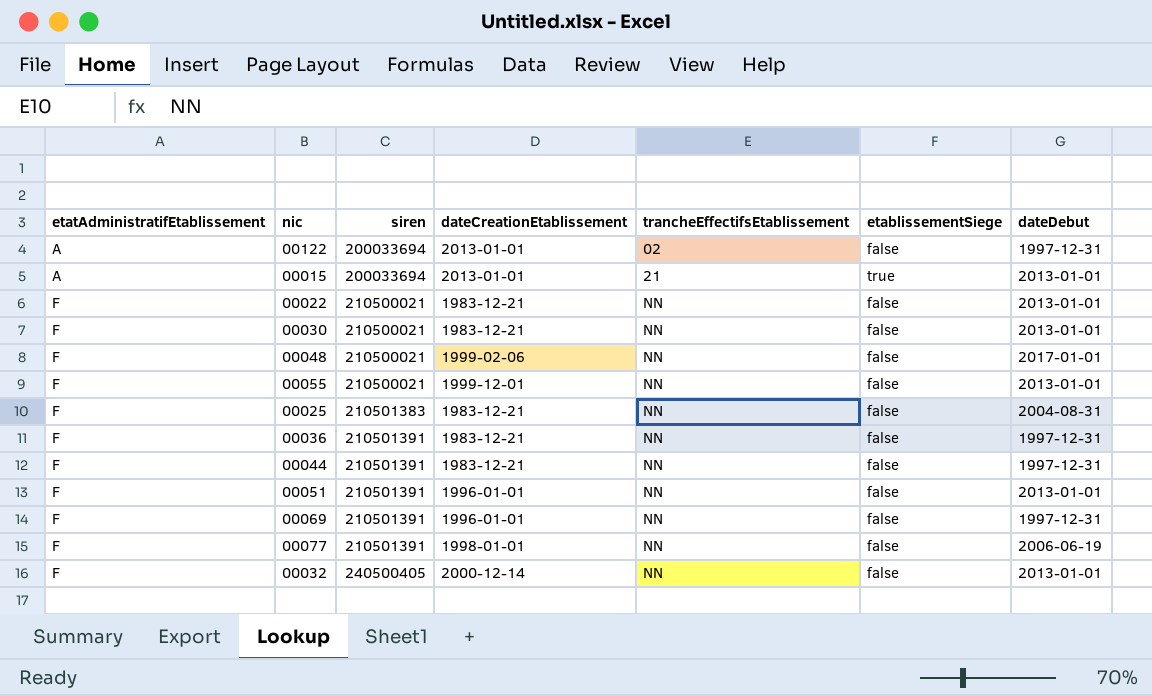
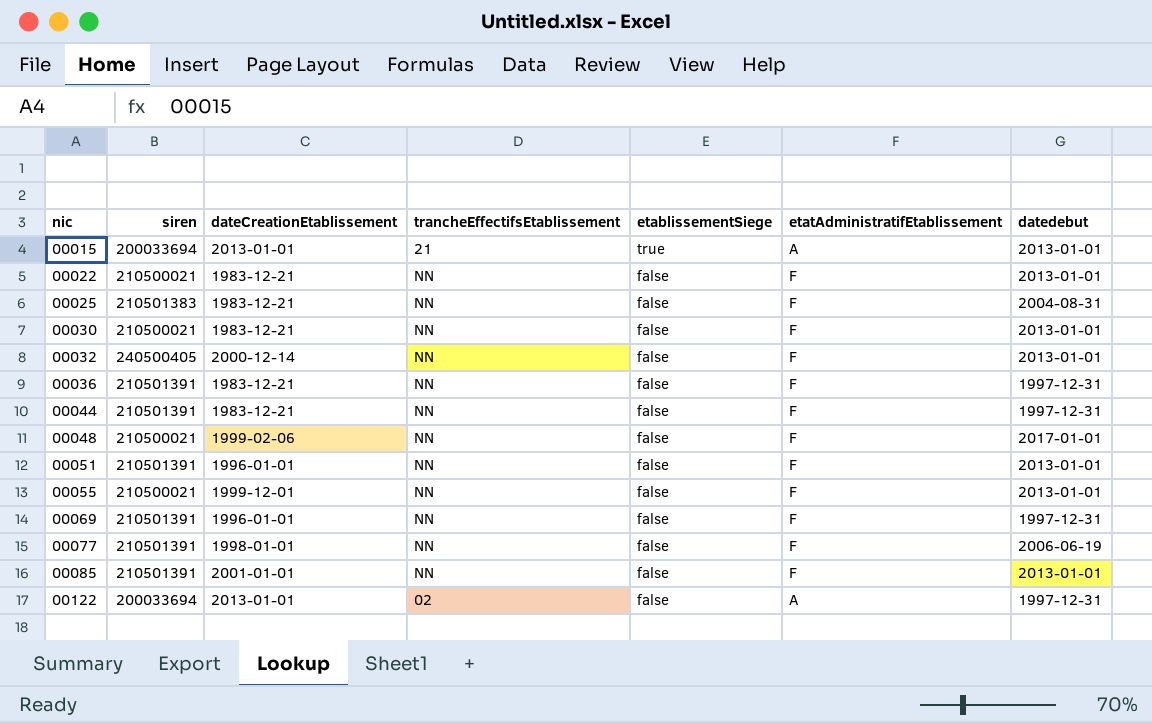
row order: etatAdministratifEtablissement ascending -> nic ascending
column etatAdministratifEtablissement | position: 1 -> 6
column name: dateDebut -> datedebut
row 00085: none -> 210501391 | 2001-01-01 | NN | false | F | 2013-01-01

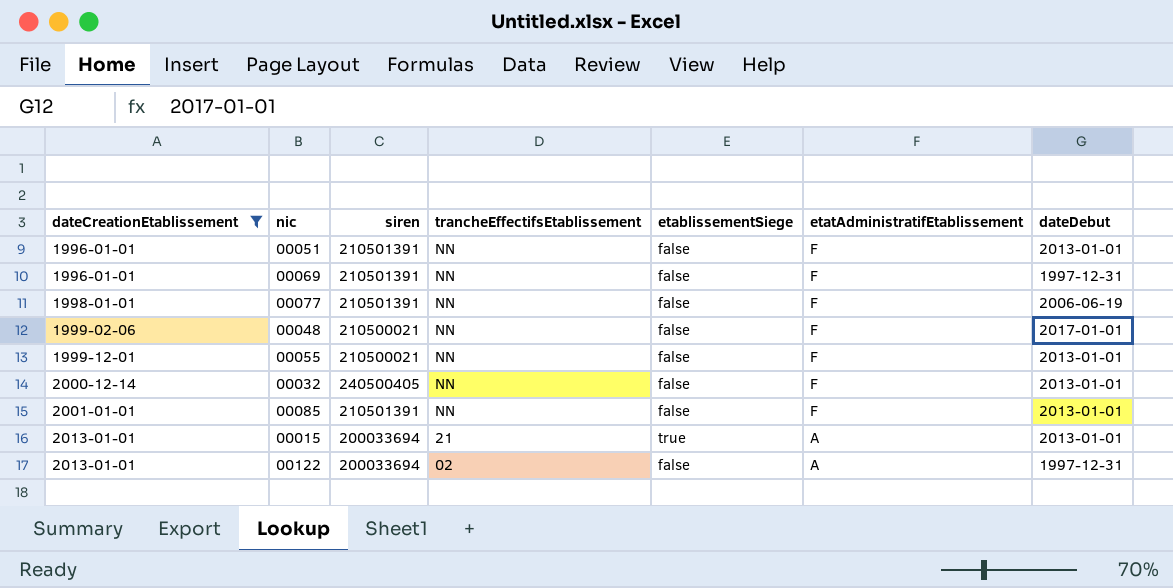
filter: none -> dateCreationEtablissement != 1983-12-21
row order: nic ascending -> dateCreationEtablissement ascending
column dateCreationEtablissement | position: 3 -> 1
column name: datedebut -> dateDebut

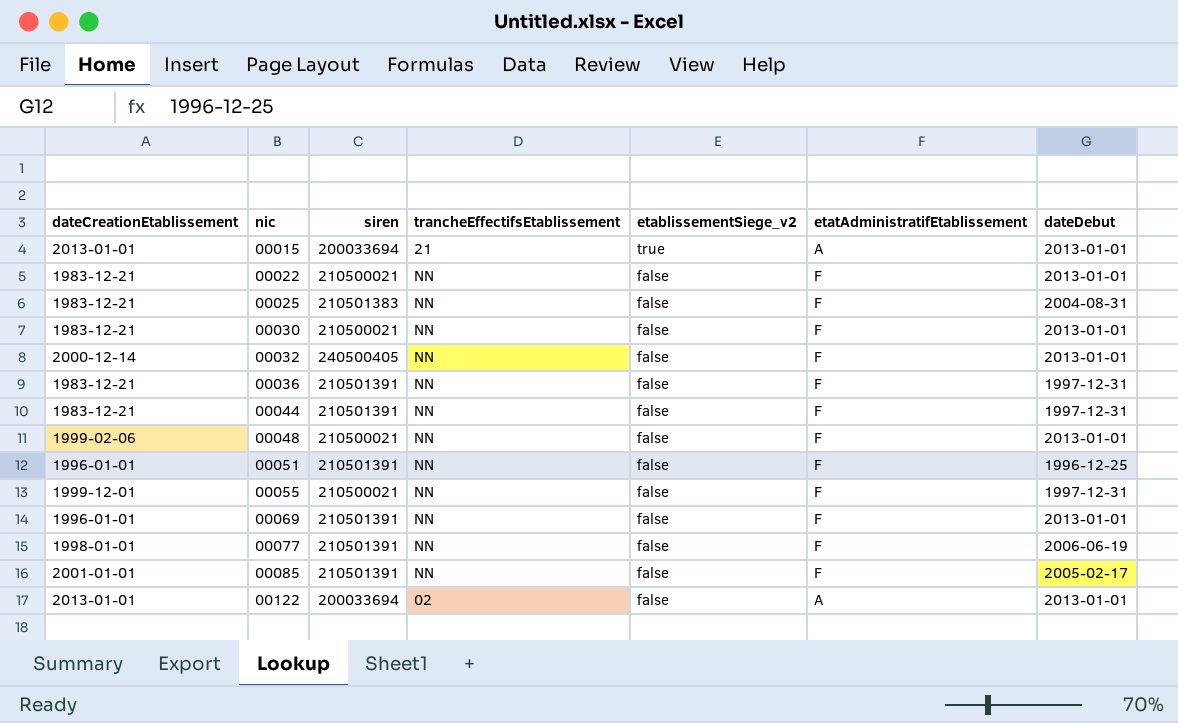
filter: dateCreationEtablissement != 1983-12-21 -> none
row order: dateCreationEtablissement ascending -> nic ascending
column name: etablissementSiege -> etablissementSiege_v2
00048 | dateDebut: 2017-01-01 -> 2013-01-01
00051 | dateDebut: 2013-01-01 -> 1996-12-25
00055 | dateDebut: 2013-01-01 -> 1997-12-31
00069 | dateDebut: 1997-12-31 -> 2013-01-01
00085 | dateDebut: 2013-01-01 -> 2005-02-17
00122 | dateDebut: 1997-12-31 -> 2013-01-01

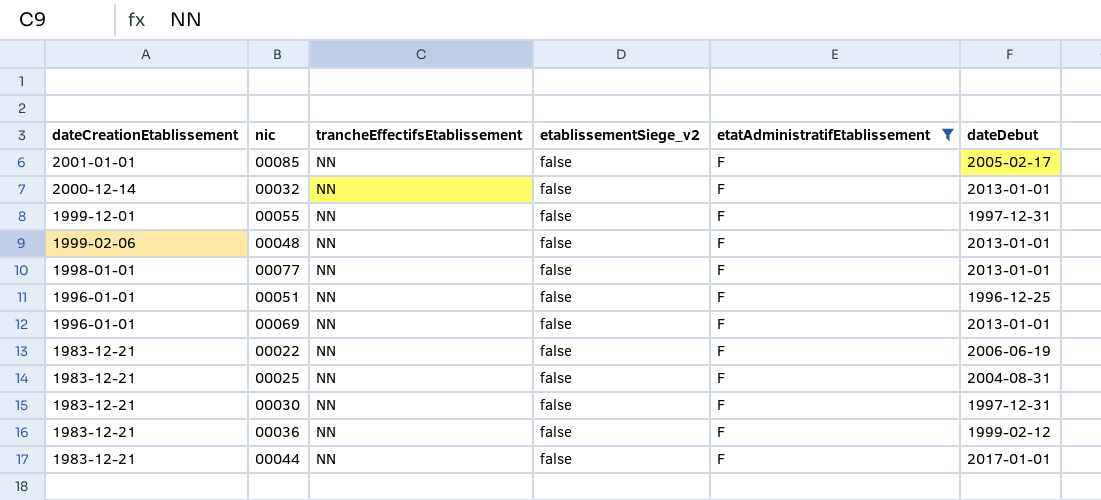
filter: none -> etatAdministratifEtablissement = F
row order: nic ascending -> dateCreationEtablissement descending
column siren | position: 3 -> none
00077 | dateDebut: 2006-06-19 -> 2013-01-01
00022 | dateDebut: 2013-01-01 -> 2006-06-19
00030 | dateDebut: 2013-01-01 -> 1997-12-31
00036 | dateDebut: 1997-12-31 -> 1999-02-12
00044 | dateDebut: 1997-12-31 -> 2017-01-01

